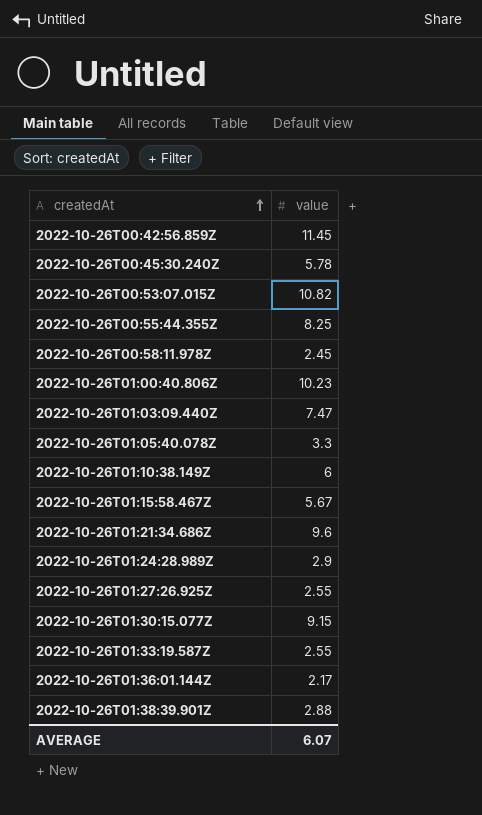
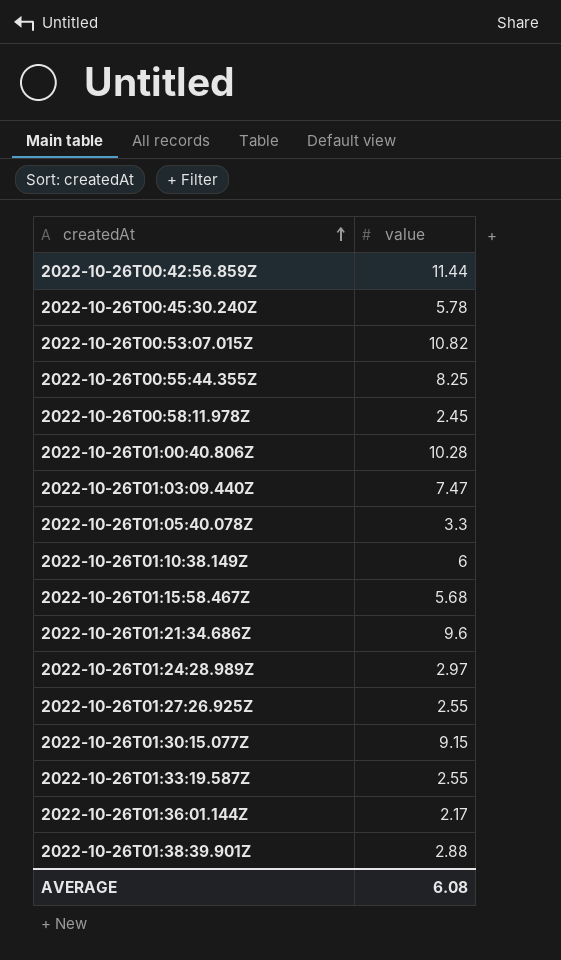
2022-10-26T00:42:56.859Z | value: 11.45 -> 11.44
2022-10-26T01:00:40.806Z | value: 10.23 -> 10.28
2022-10-26T01:15:58.467Z | value: 5.67 -> 5.68
2022-10-26T01:24:28.989Z | value: 2.9 -> 2.97
AVERAGE | value: 6.07 -> 6.08

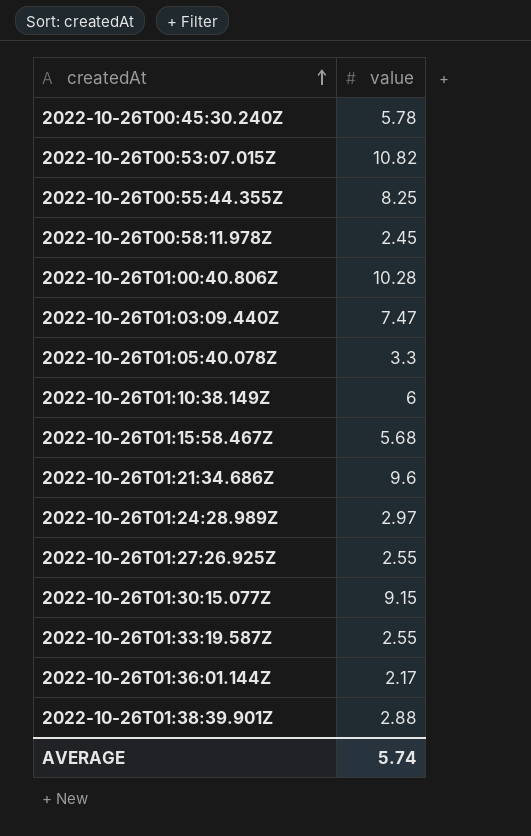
row 2022-10-26T00:42:56.859Z: 11.44 -> none
AVERAGE | value: 6.08 -> 5.74

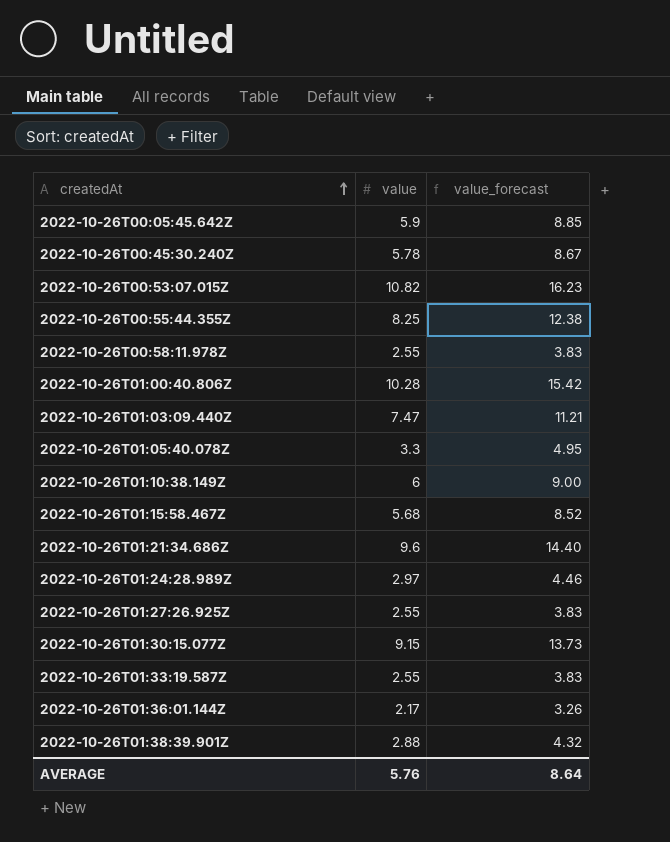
column value_forecast | formula: none -> [value] * 1.5
row 2022-10-26T00:05:45.642Z: none -> 5.9 | 8.85
2022-10-26T00:58:11.978Z | value: 2.45 -> 2.55
AVERAGE | value: 5.74 -> 5.76

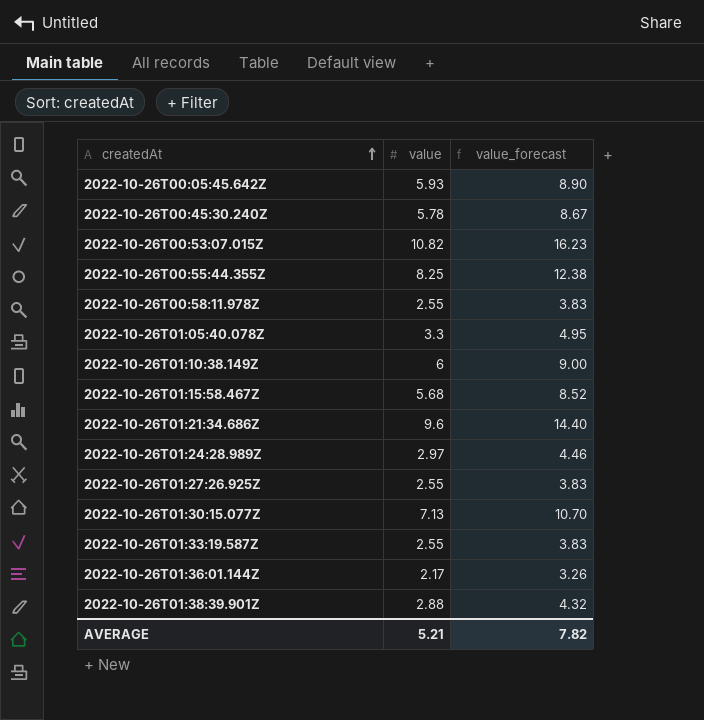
row 2022-10-26T01:00:40.806Z: 10.28 | 15.42 -> none
row 2022-10-26T01:03:09.440Z: 7.47 | 11.21 -> none
2022-10-26T00:05:45.642Z | value: 5.9 -> 5.93
2022-10-26T00:05:45.642Z | value_forecast: 8.85 -> 8.90
2022-10-26T01:30:15.077Z | value: 9.15 -> 7.13
2022-10-26T01:30:15.077Z | value_forecast: 13.73 -> 10.70
AVERAGE | value: 5.76 -> 5.21
AVERAGE | value_forecast: 8.64 -> 7.82

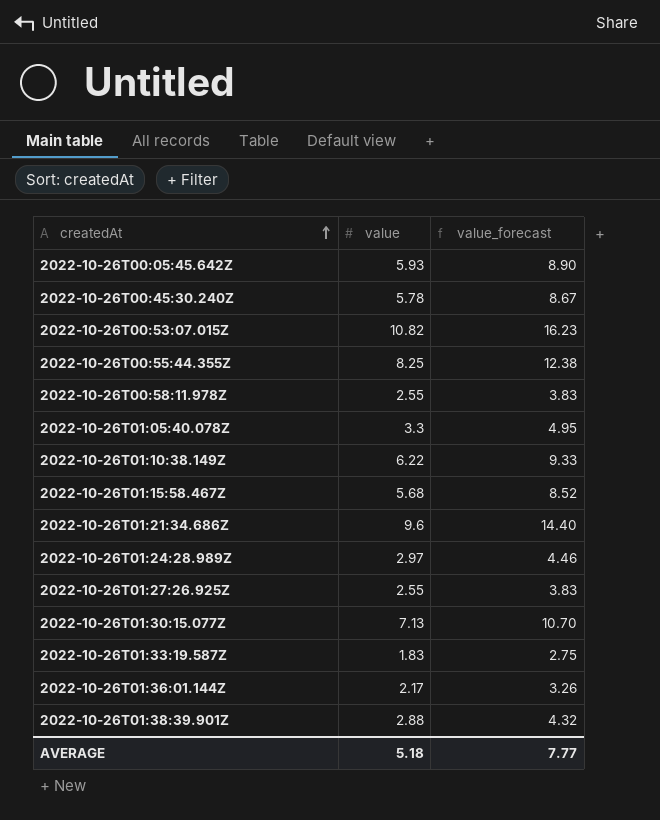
2022-10-26T01:10:38.149Z | value: 6 -> 6.22
2022-10-26T01:10:38.149Z | value_forecast: 9.00 -> 9.33
2022-10-26T01:33:19.587Z | value: 2.55 -> 1.83
2022-10-26T01:33:19.587Z | value_forecast: 3.83 -> 2.75
AVERAGE | value: 5.21 -> 5.18
AVERAGE | value_forecast: 7.82 -> 7.77

